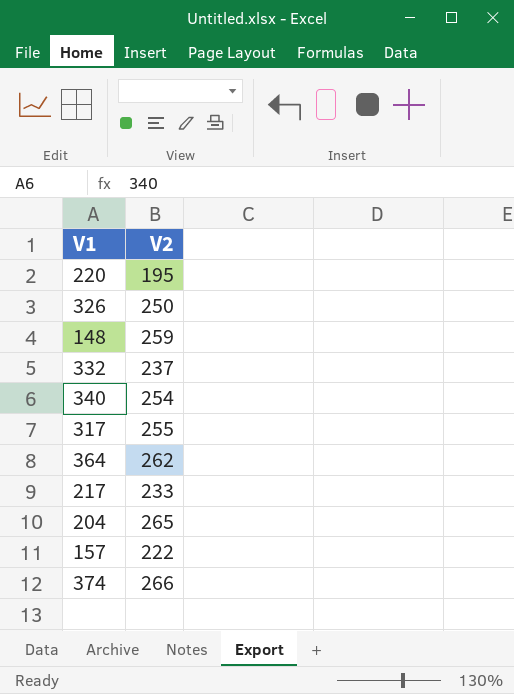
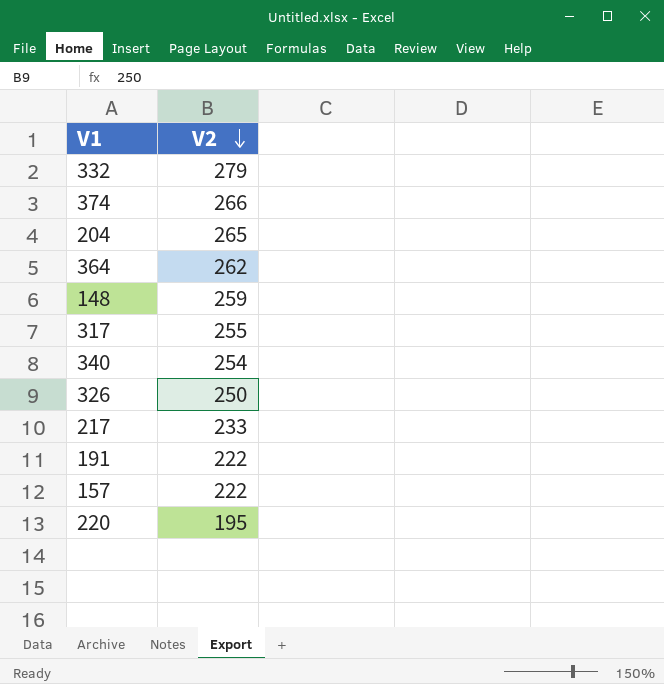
row order: none -> V2 descending
332 | V2: 237 -> 279
row 191: none -> 222

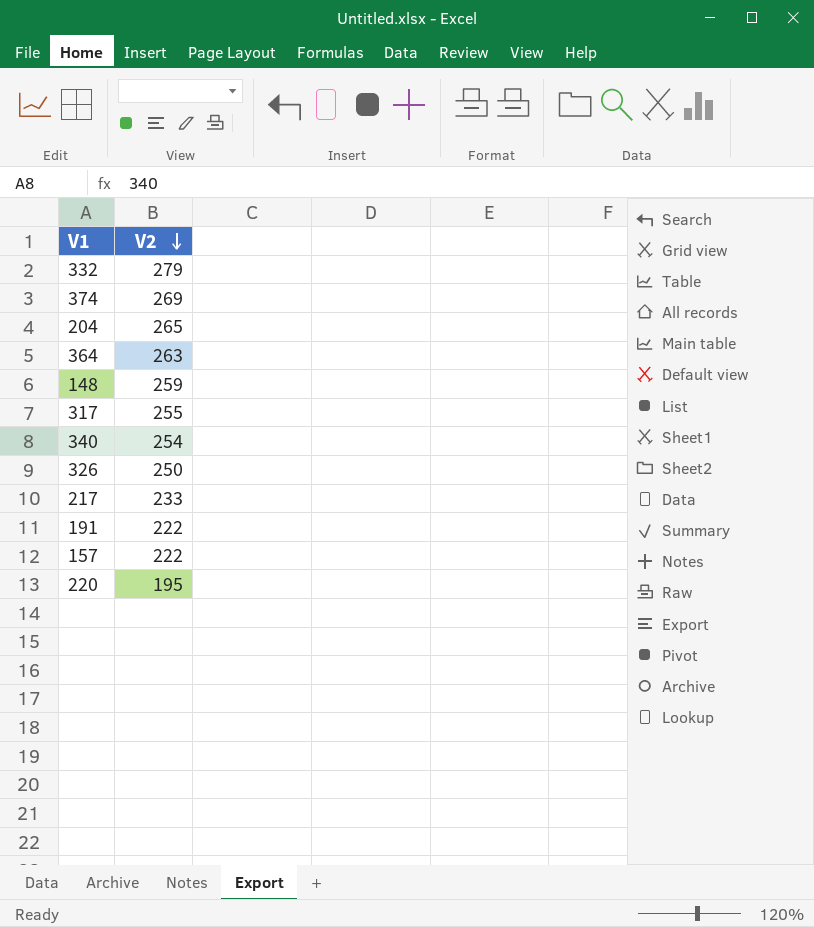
374 | V2: 266 -> 269
364 | V2: 262 -> 263

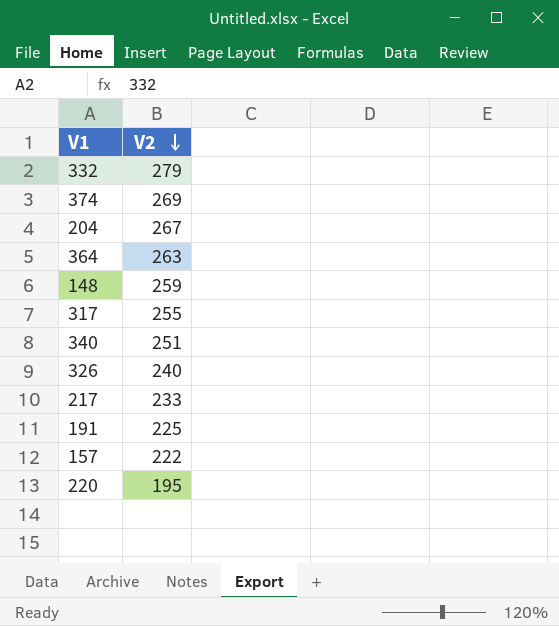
204 | V2: 265 -> 267
340 | V2: 254 -> 251
326 | V2: 250 -> 240
191 | V2: 222 -> 225

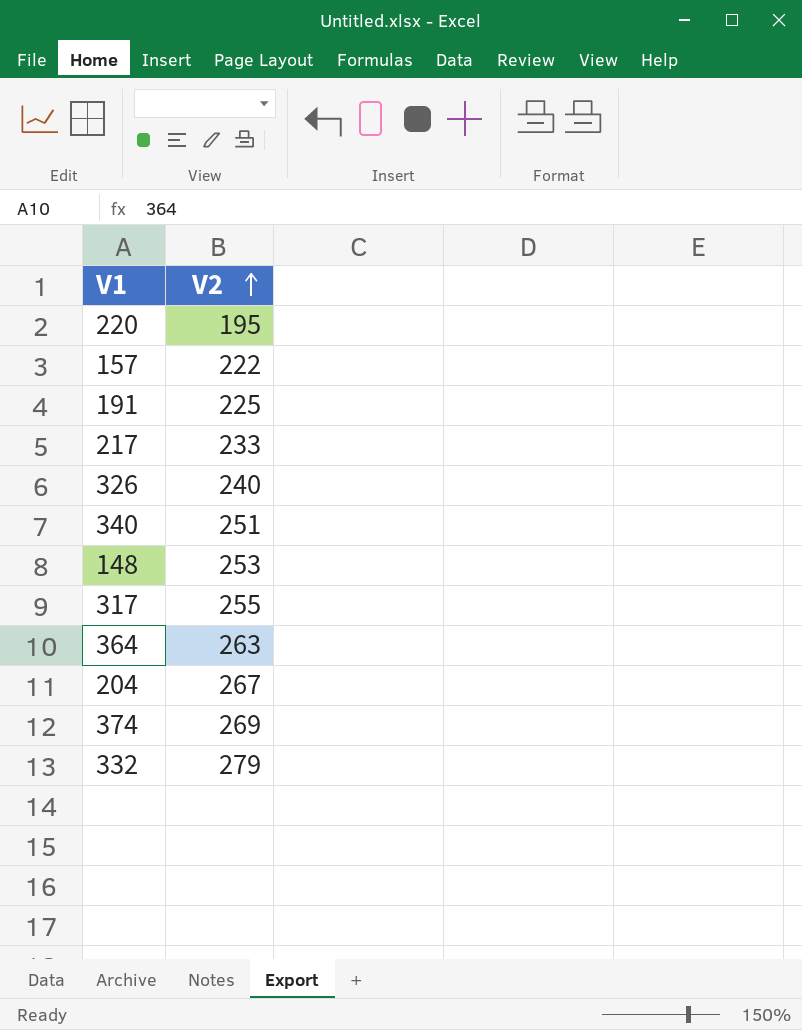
row order: V2 descending -> V2 ascending
148 | V2: 259 -> 253

